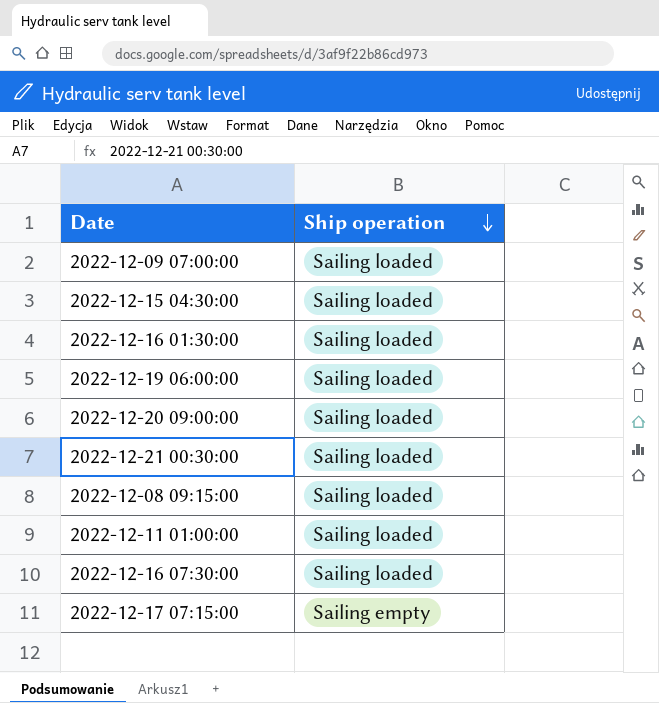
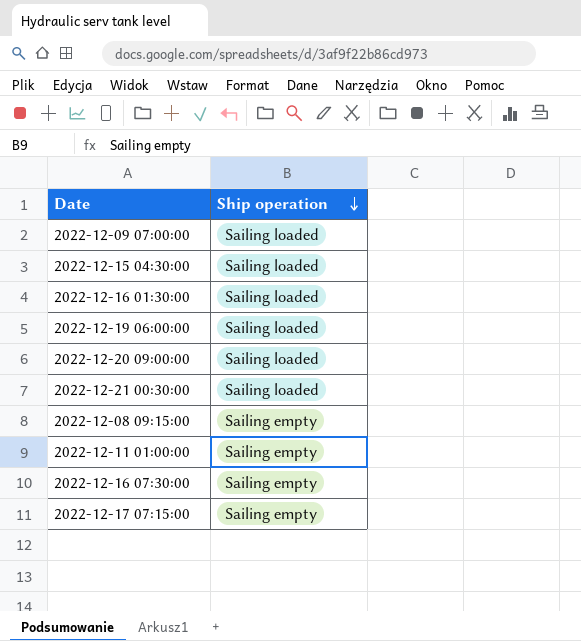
2022-12-08 09:15:00 | Ship operation: Sailing loaded -> Sailing empty
2022-12-11 01:00:00 | Ship operation: Sailing loaded -> Sailing empty
2022-12-16 07:30:00 | Ship operation: Sailing loaded -> Sailing empty

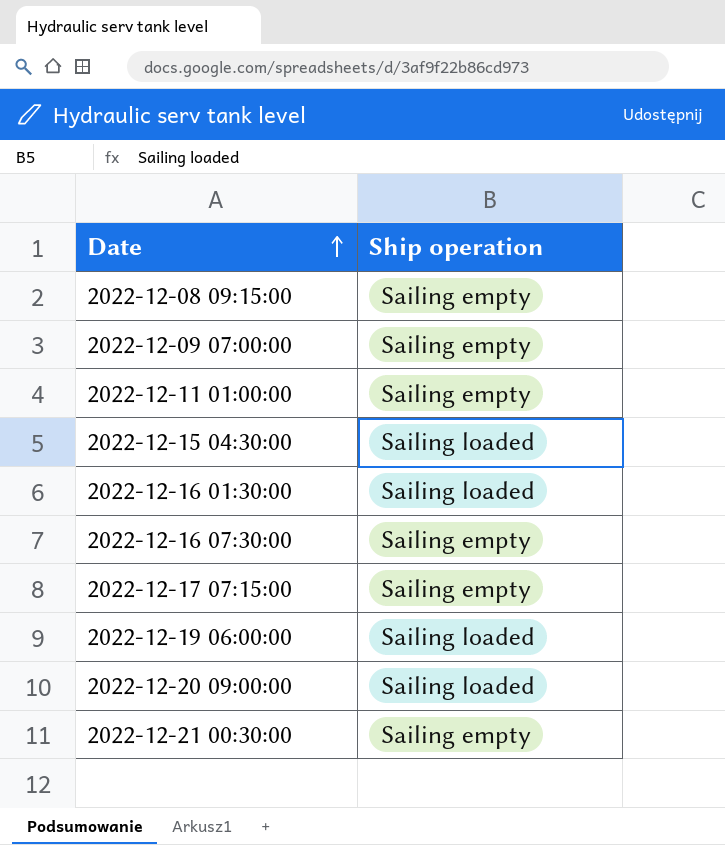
row order: Ship operation descending -> Date ascending
2022-12-09 07:00:00 | Ship operation: Sailing loaded -> Sailing empty
2022-12-21 00:30:00 | Ship operation: Sailing loaded -> Sailing empty

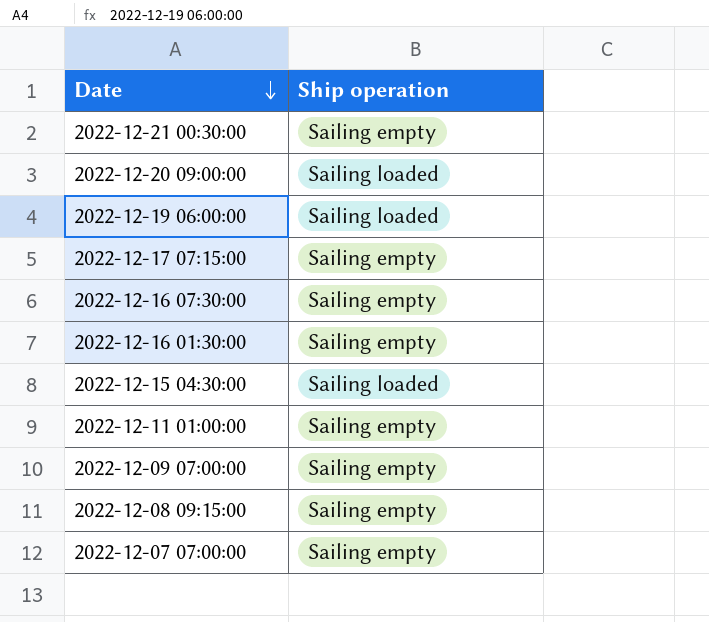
row order: Date ascending -> Date descending
2022-12-16 01:30:00 | Ship operation: Sailing loaded -> Sailing empty
row 2022-12-07 07:00:00: none -> Sailing empty

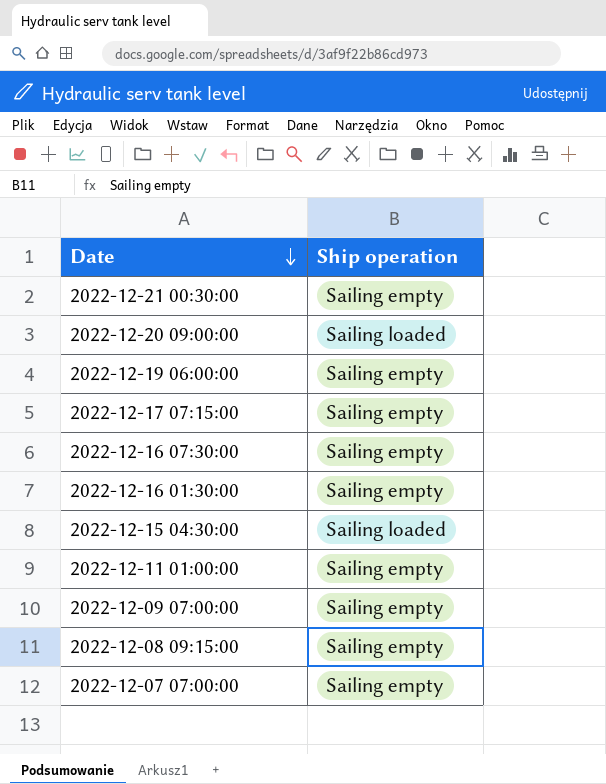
2022-12-19 06:00:00 | Ship operation: Sailing loaded -> Sailing empty

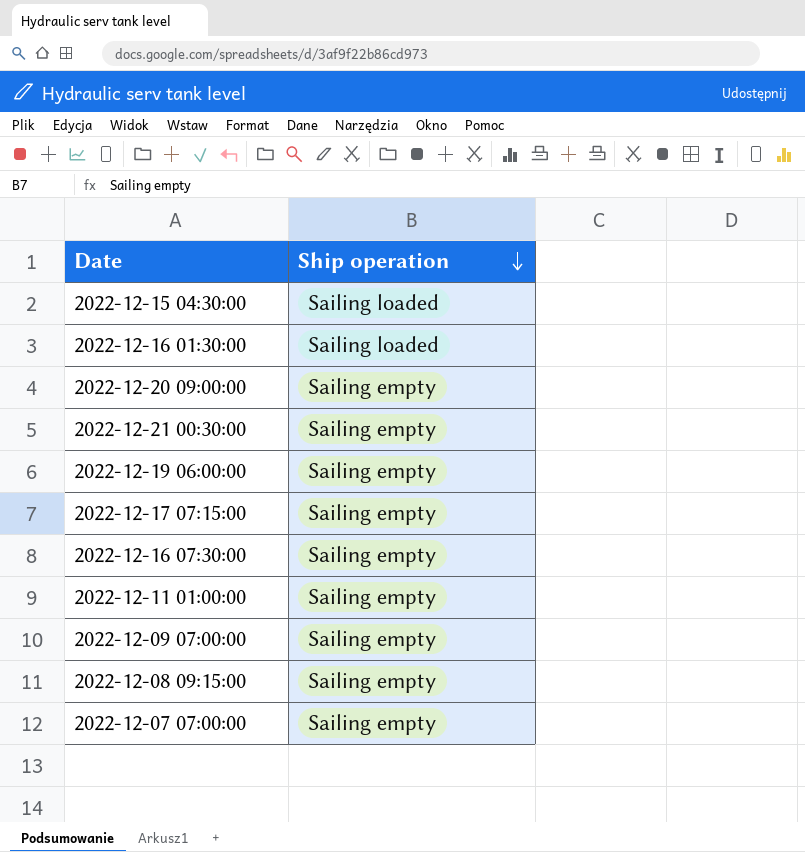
row order: Date descending -> Ship operation descending
2022-12-16 01:30:00 | Ship operation: Sailing empty -> Sailing loaded
2022-12-20 09:00:00 | Ship operation: Sailing loaded -> Sailing empty

